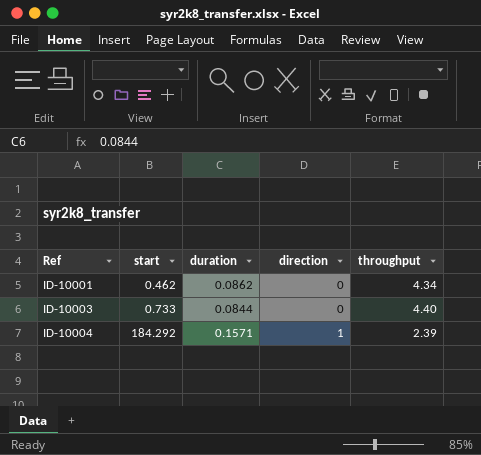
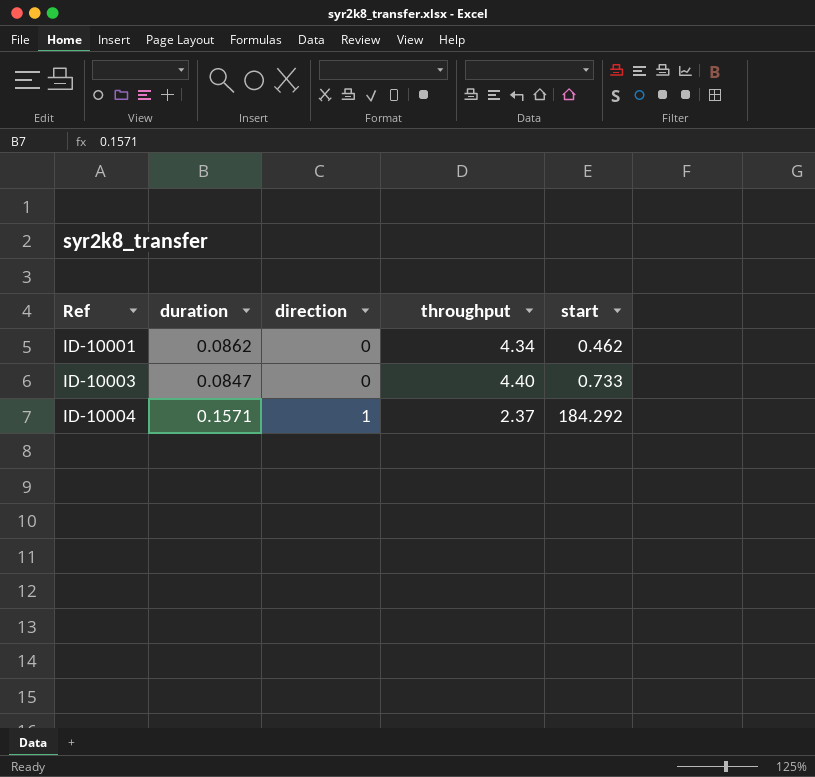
column start | position: 2 -> 5
ID-10003 | duration: 0.0844 -> 0.0847
ID-10004 | throughput: 2.39 -> 2.37

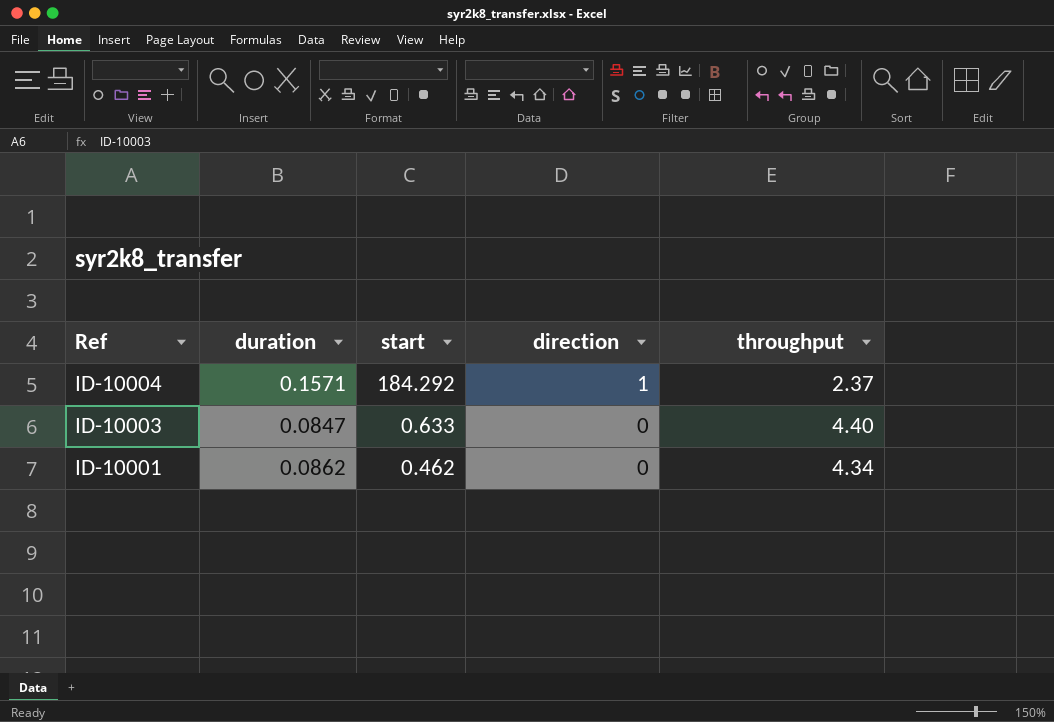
row order: Ref ascending -> Ref descending
column start | position: 5 -> 3
ID-10003 | start: 0.733 -> 0.633

